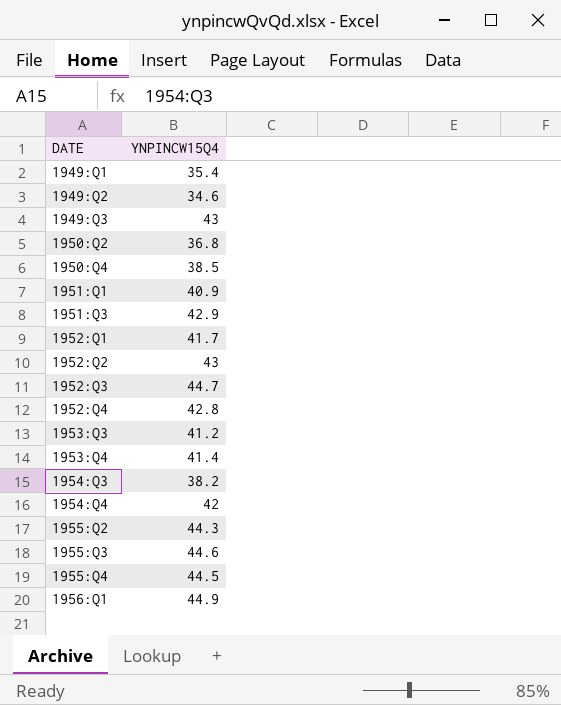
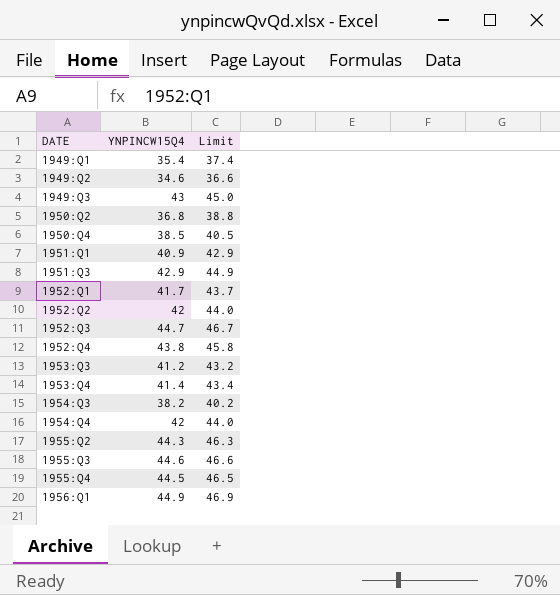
column Limit | formula: none -> [YNPINCW15Q4] + 2
1952:Q2 | YNPINCW15Q4: 43 -> 42
1952:Q4 | YNPINCW15Q4: 42.8 -> 43.8

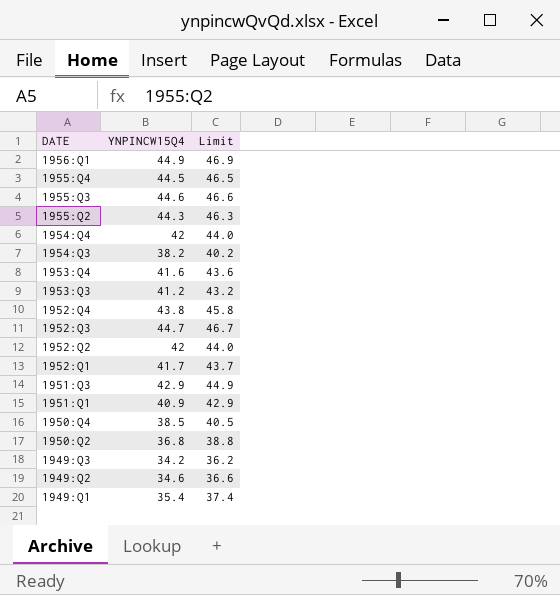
row order: DATE ascending -> DATE descending
1953:Q4 | YNPINCW15Q4: 41.4 -> 41.6
1953:Q4 | Limit: 43.4 -> 43.6
1949:Q3 | YNPINCW15Q4: 43 -> 34.2
1949:Q3 | Limit: 45.0 -> 36.2

